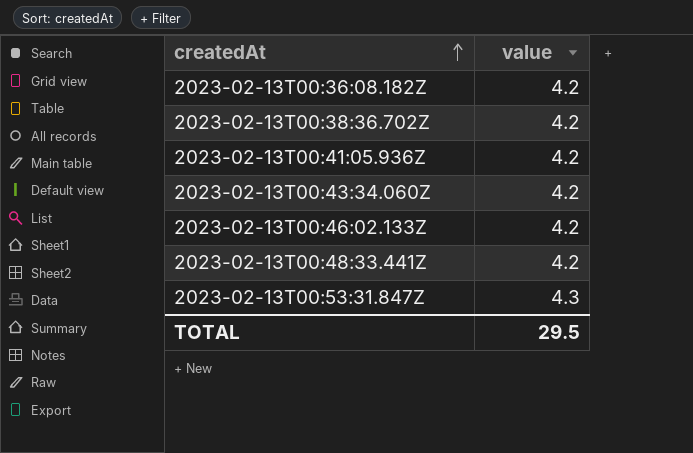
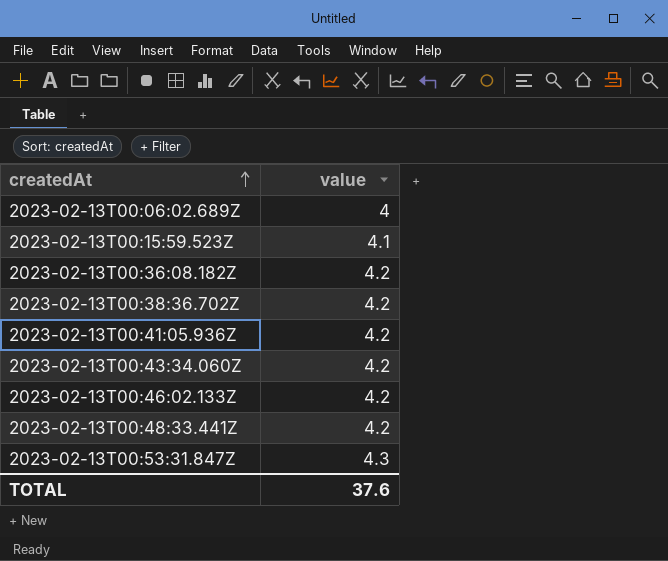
row 2023-02-13T00:06:02.689Z: none -> 4
row 2023-02-13T00:15:59.523Z: none -> 4.1
TOTAL | value: 29.5 -> 37.6

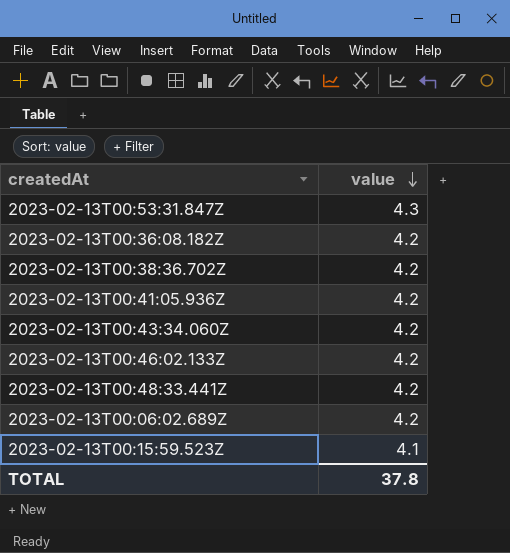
row order: createdAt ascending -> value descending
2023-02-13T00:06:02.689Z | value: 4 -> 4.2
TOTAL | value: 37.6 -> 37.8

